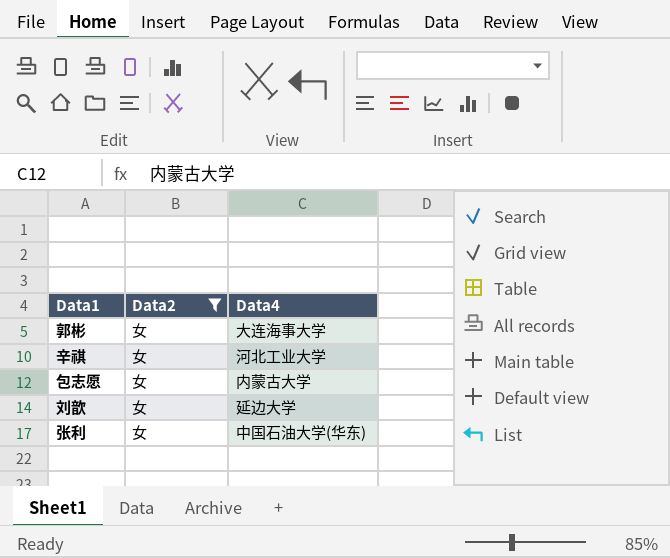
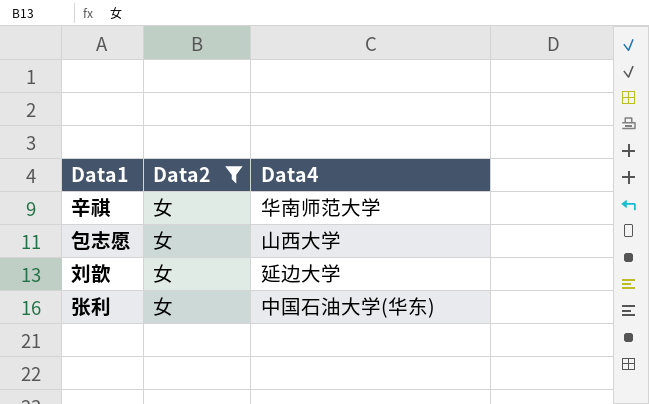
row 郭彬: 女 | 大连海事大学 -> none
辛祺 | Data4: 河北工业大学 -> 华南师范大学
包志愿 | Data4: 内蒙古大学 -> 山西大学

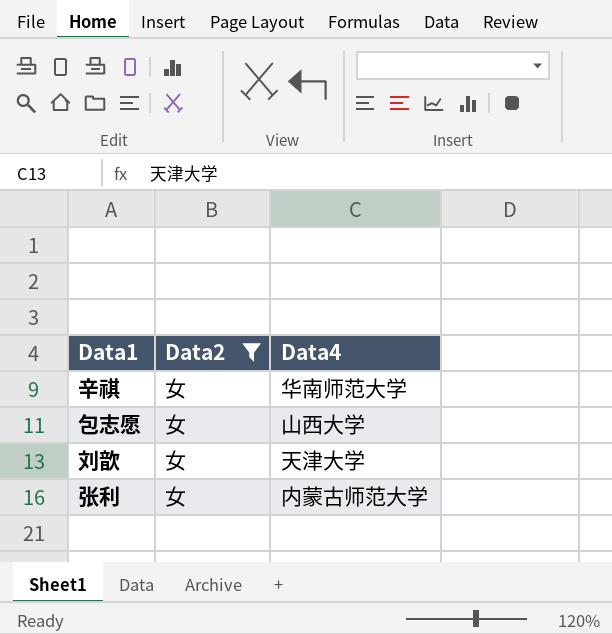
刘歆 | Data4: 延边大学 -> 天津大学
张利 | Data4: 中国石油大学(华东) -> 内蒙古师范大学

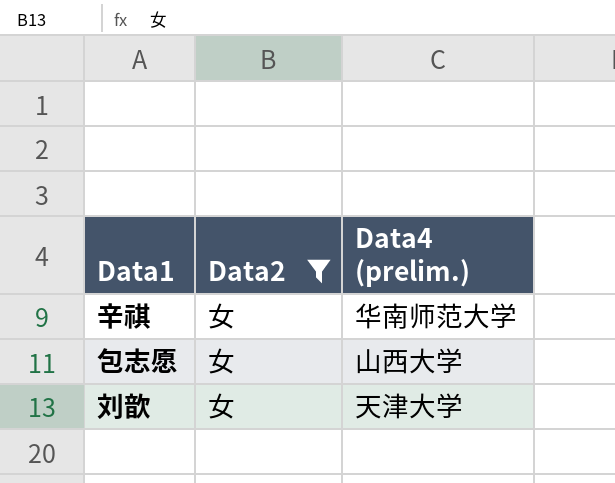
column name: Data4 -> Data4 (prelim.)
row 张利: 女 | 内蒙古师范大学 -> none

